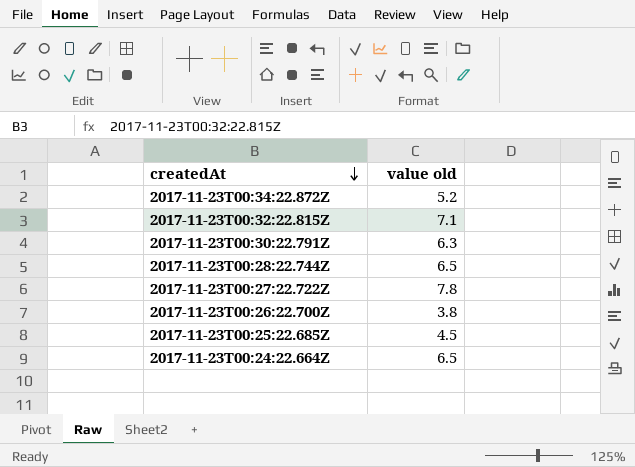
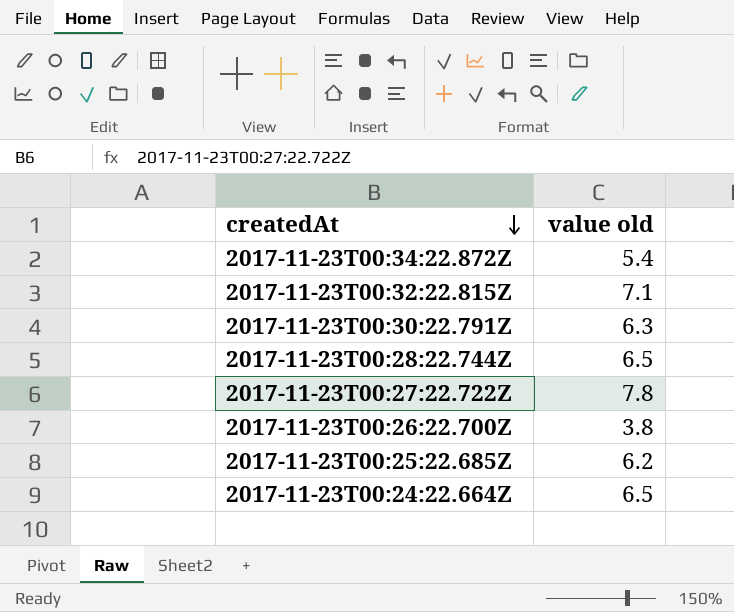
2017-11-23T00:34:22.872Z | value old: 5.2 -> 5.4
2017-11-23T00:25:22.685Z | value old: 4.5 -> 6.2

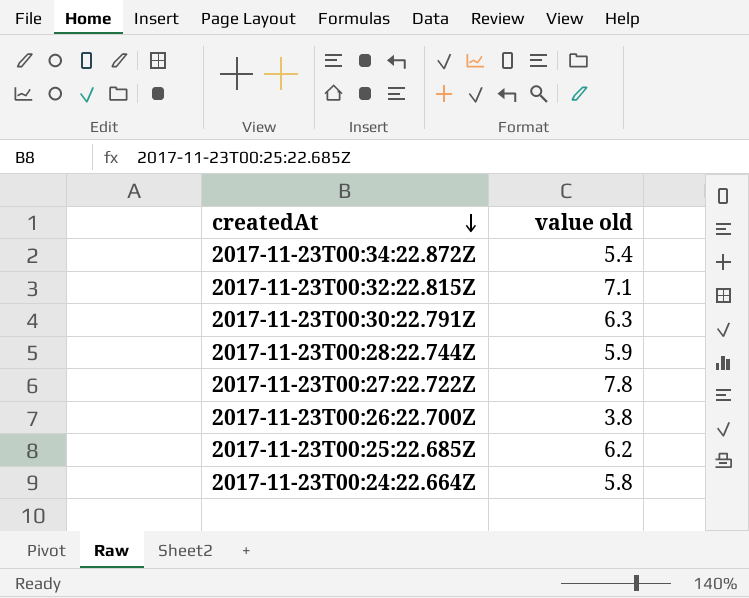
2017-11-23T00:28:22.744Z | value old: 6.5 -> 5.9
2017-11-23T00:24:22.664Z | value old: 6.5 -> 5.8

